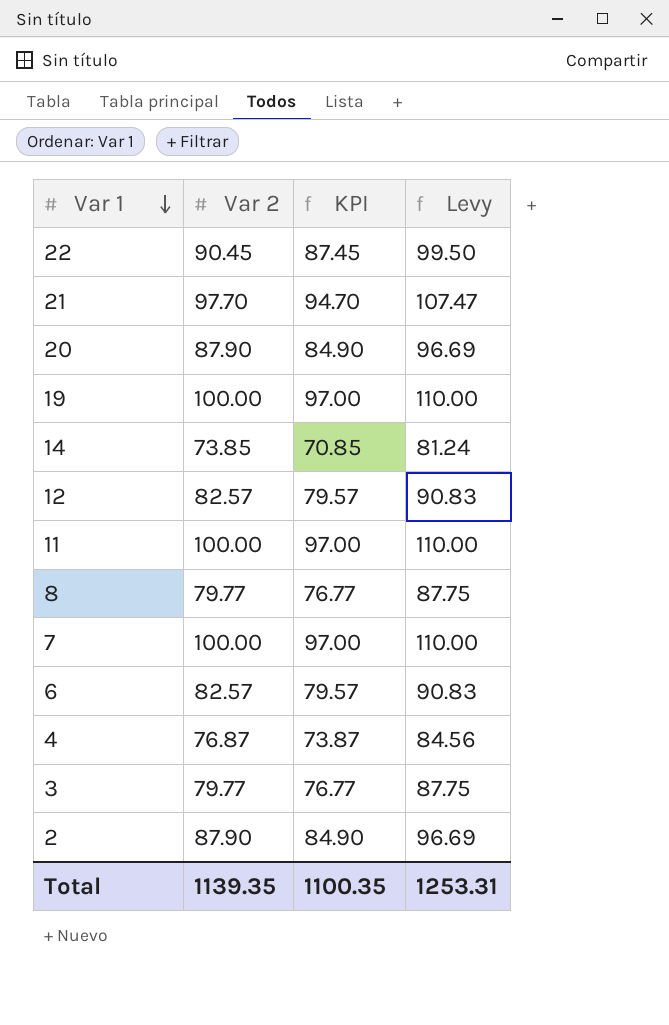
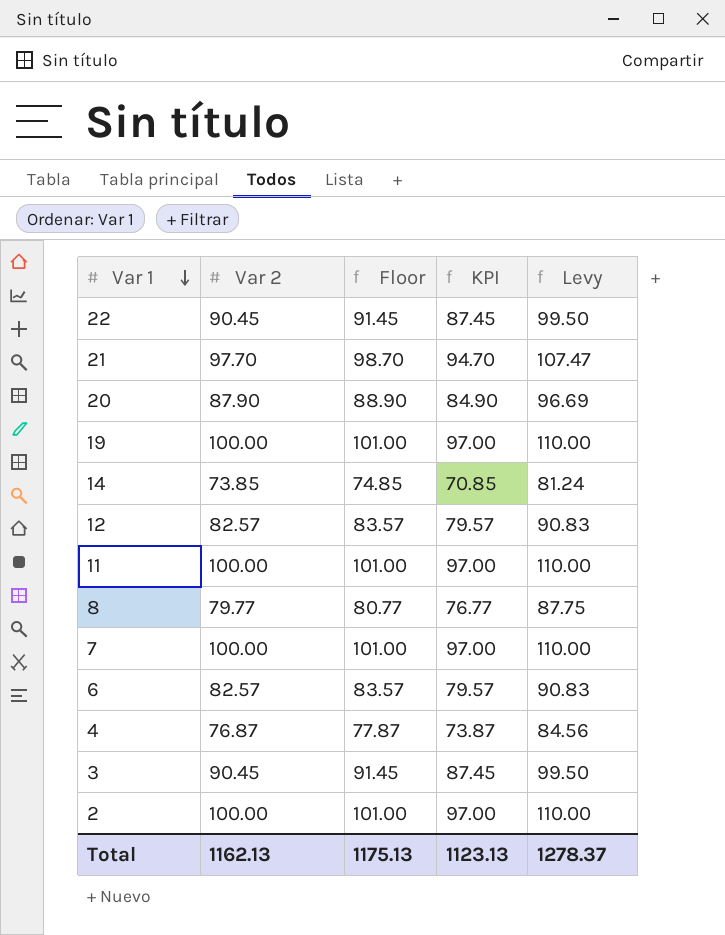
column Floor | formula: none -> [Var 2] + 1
3 | Var 2: 79.77 -> 90.45
3 | KPI: 76.77 -> 87.45
3 | Levy: 87.75 -> 99.50
2 | Var 2: 87.90 -> 100.00
2 | KPI: 84.90 -> 97.00
2 | Levy: 96.69 -> 110.00
Total | Var 2: 1139.35 -> 1162.13
Total | KPI: 1100.35 -> 1123.13
Total | Levy: 1253.31 -> 1278.37

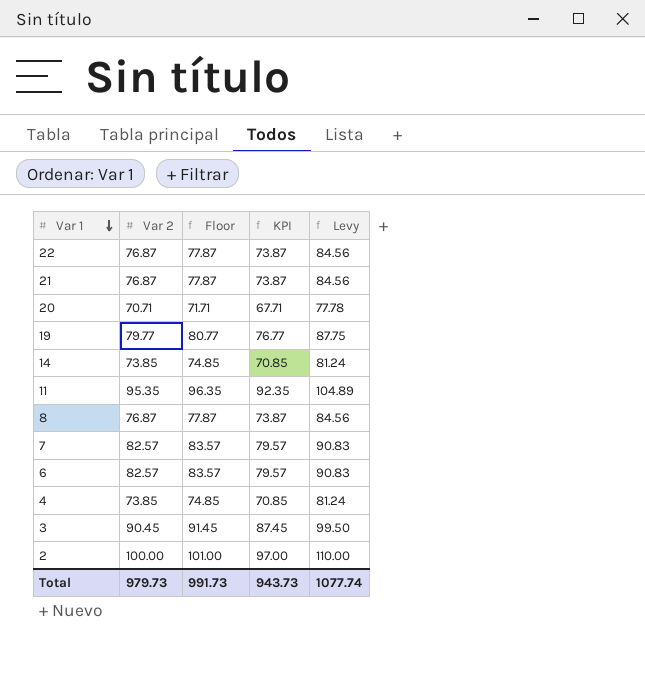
row 12: 82.57 | 83.57 | 79.57 | 90.83 -> none
22 | Var 2: 90.45 -> 76.87
22 | Floor: 91.45 -> 77.87
22 | KPI: 87.45 -> 73.87
22 | Levy: 99.50 -> 84.56
21 | Var 2: 97.70 -> 76.87
21 | Floor: 98.70 -> 77.87
21 | KPI: 94.70 -> 73.87
21 | Levy: 107.47 -> 84.56
20 | Var 2: 87.90 -> 70.71
20 | Floor: 88.90 -> 71.71
20 | KPI: 84.90 -> 67.71
20 | Levy: 96.69 -> 77.78
19 | Var 2: 100.00 -> 79.77
19 | Floor: 101.00 -> 80.77
19 | KPI: 97.00 -> 76.77
19 | Levy: 110.00 -> 87.75
11 | Var 2: 100.00 -> 95.35
11 | Floor: 101.00 -> 96.35
11 | KPI: 97.00 -> 92.35
11 | Levy: 110.00 -> 104.89
8 | Var 2: 79.77 -> 76.87
8 | Floor: 80.77 -> 77.87
8 | KPI: 76.77 -> 73.87
8 | Levy: 87.75 -> 84.56
7 | Var 2: 100.00 -> 82.57
7 | Floor: 101.00 -> 83.57
7 | KPI: 97.00 -> 79.57
7 | Levy: 110.00 -> 90.83
4 | Var 2: 76.87 -> 73.85
4 | Floor: 77.87 -> 74.85
4 | KPI: 73.87 -> 70.85
4 | Levy: 84.56 -> 81.24
Total | Var 2: 1162.13 -> 979.73
Total | Floor: 1175.13 -> 991.73
Total | KPI: 1123.13 -> 943.73
Total | Levy: 1278.37 -> 1077.74

